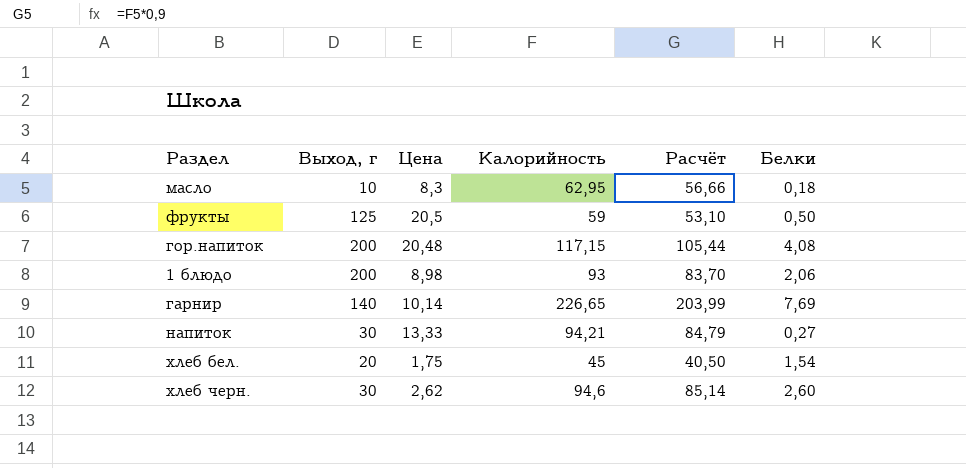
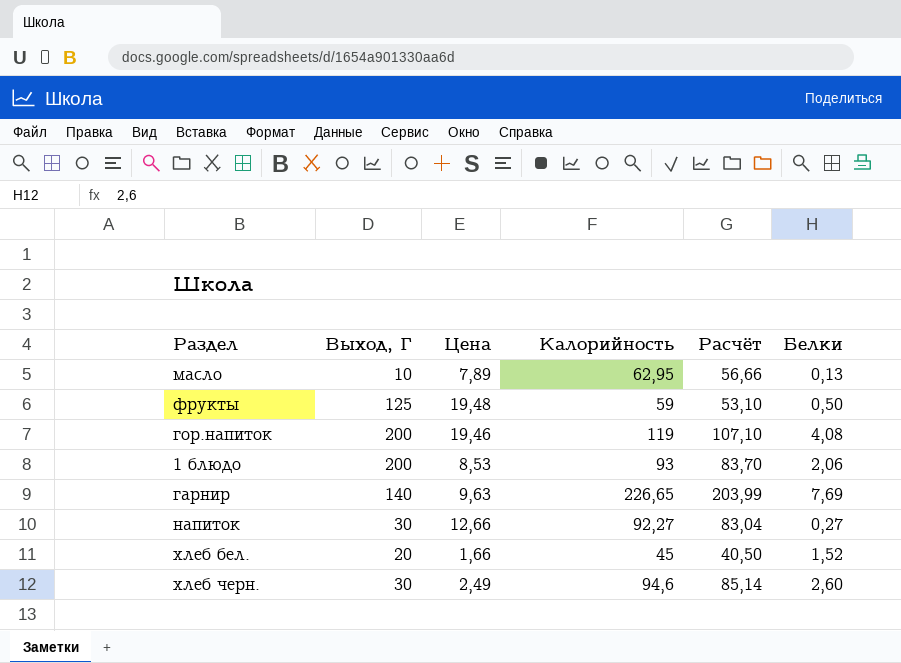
column name: Выход, г -> Выход, Г
масло | Цена: 8,3 -> 7,89
масло | Белки: 0,18 -> 0,13
фрукты | Цена: 20,5 -> 19,48
гор.напиток | Цена: 20,48 -> 19,46
гор.напиток | Калорийность: 117,15 -> 119
гор.напиток | Расчёт: 105,44 -> 107,10
1 блюдо | Цена: 8,98 -> 8,53
гарнир | Цена: 10,14 -> 9,63
напиток | Цена: 13,33 -> 12,66
напиток | Калорийность: 94,21 -> 92,27
напиток | Расчёт: 84,79 -> 83,04
хлеб бел. | Цена: 1,75 -> 1,66
хлеб бел. | Белки: 1,54 -> 1,52
хлеб черн. | Цена: 2,62 -> 2,49

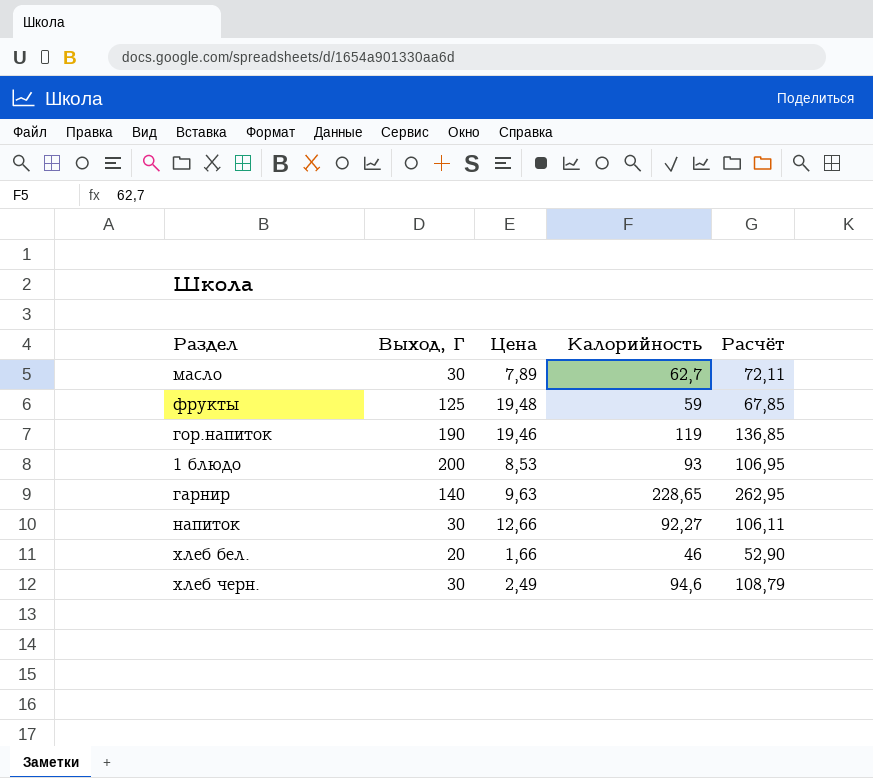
column Белки | position: 6 -> none
column Расчёт | formula: [Калорийность] * 0,9 -> [Калорийность] * 1,15
масло | Выход, Г: 10 -> 30
масло | Калорийность: 62,95 -> 62,7
гор.напиток | Выход, Г: 200 -> 190
гарнир | Калорийность: 226,65 -> 228,65
хлеб бел. | Калорийность: 45 -> 46

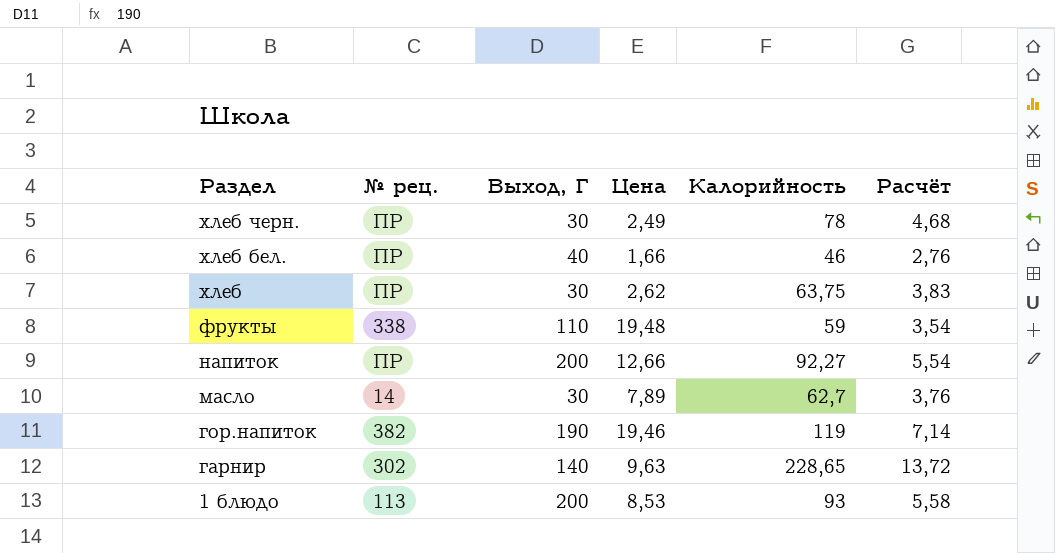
row order: none -> Раздел descending
column № рец. | position: none -> 2
column Расчёт | formula: [Калорийность] * 1,15 -> [Калорийность] * 0,06
хлеб черн. | Калорийность: 94,6 -> 78
хлеб бел. | Выход, Г: 20 -> 40
row хлеб: none -> ПР | 30 | 2,62 | 63,75 | 3,83
фрукты | Выход, Г: 125 -> 110
напиток | Выход, Г: 30 -> 200

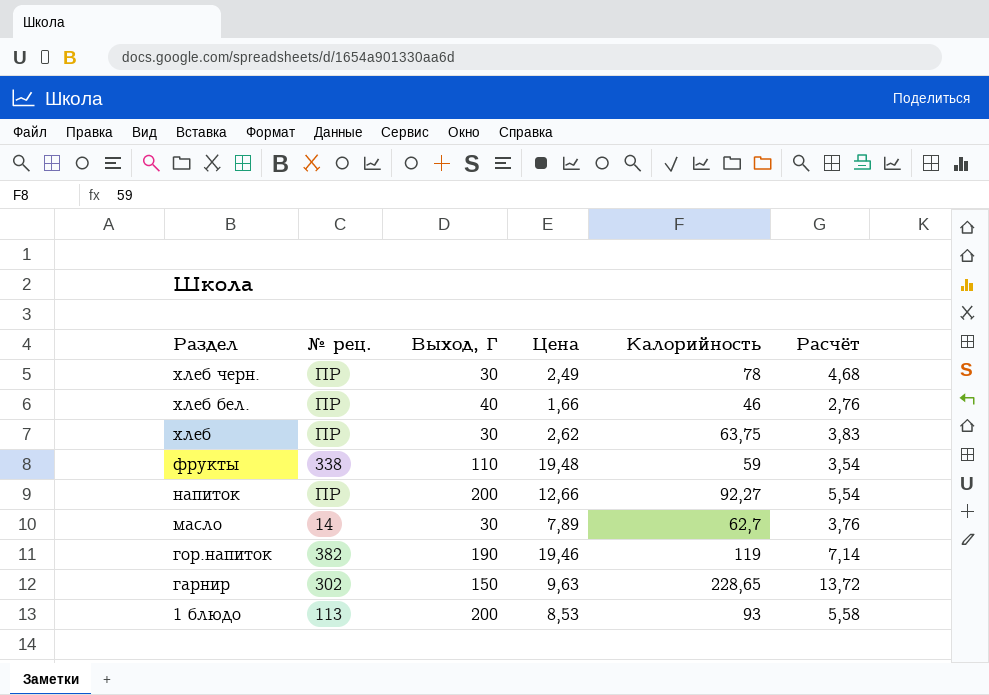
гарнир | Выход, Г: 140 -> 150

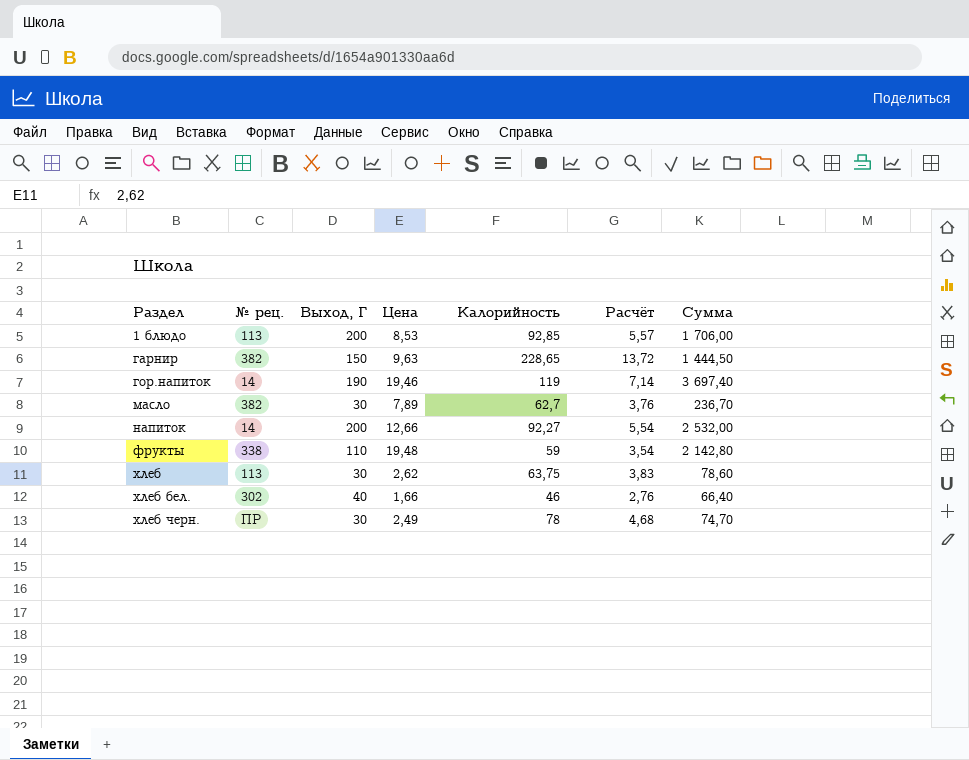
row order: Раздел descending -> Раздел ascending
column Сумма | formula: none -> [Выход, Г] * [Цена]
1 блюдо | Калорийность: 93 -> 92,85
1 блюдо | Расчёт: 5,58 -> 5,57
гарнир | № рец.: 302 -> 382
гор.напиток | № рец.: 382 -> 14
масло | № рец.: 14 -> 382
напиток | № рец.: ПР -> 14
хлеб | № рец.: ПР -> 113
хлеб бел. | № рец.: ПР -> 302

